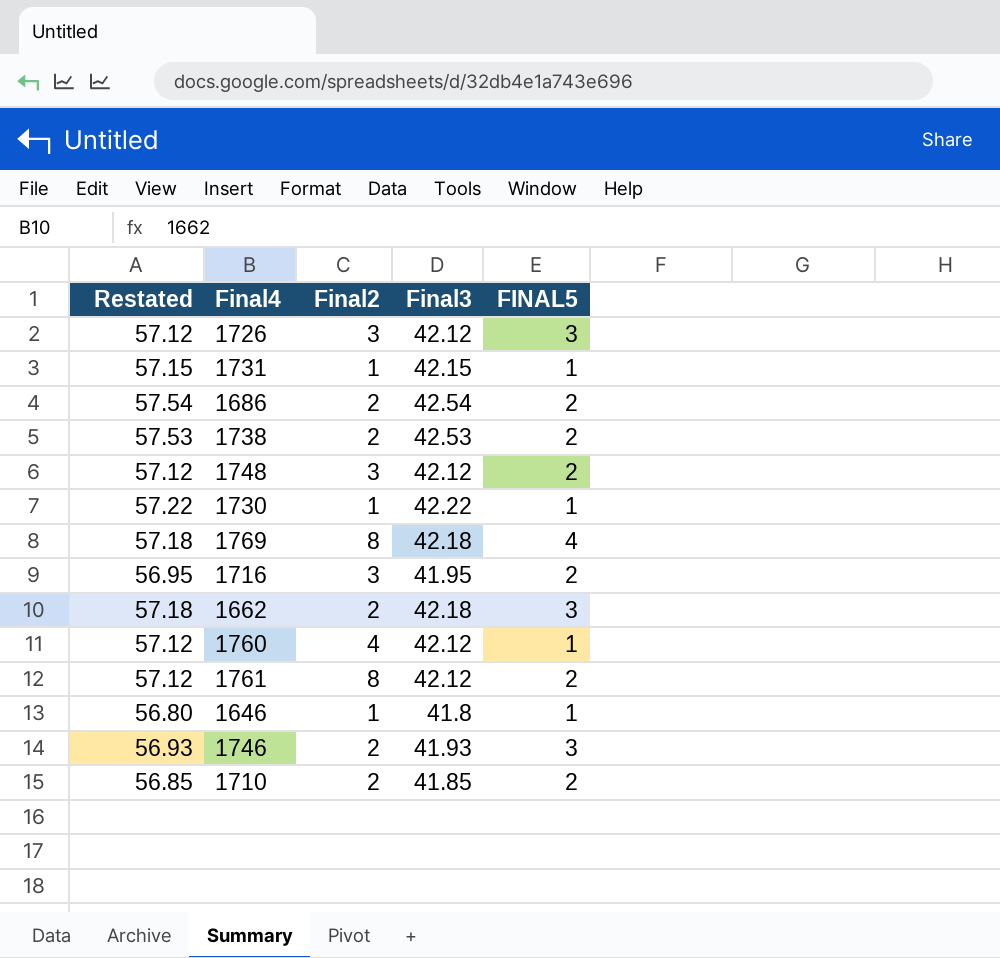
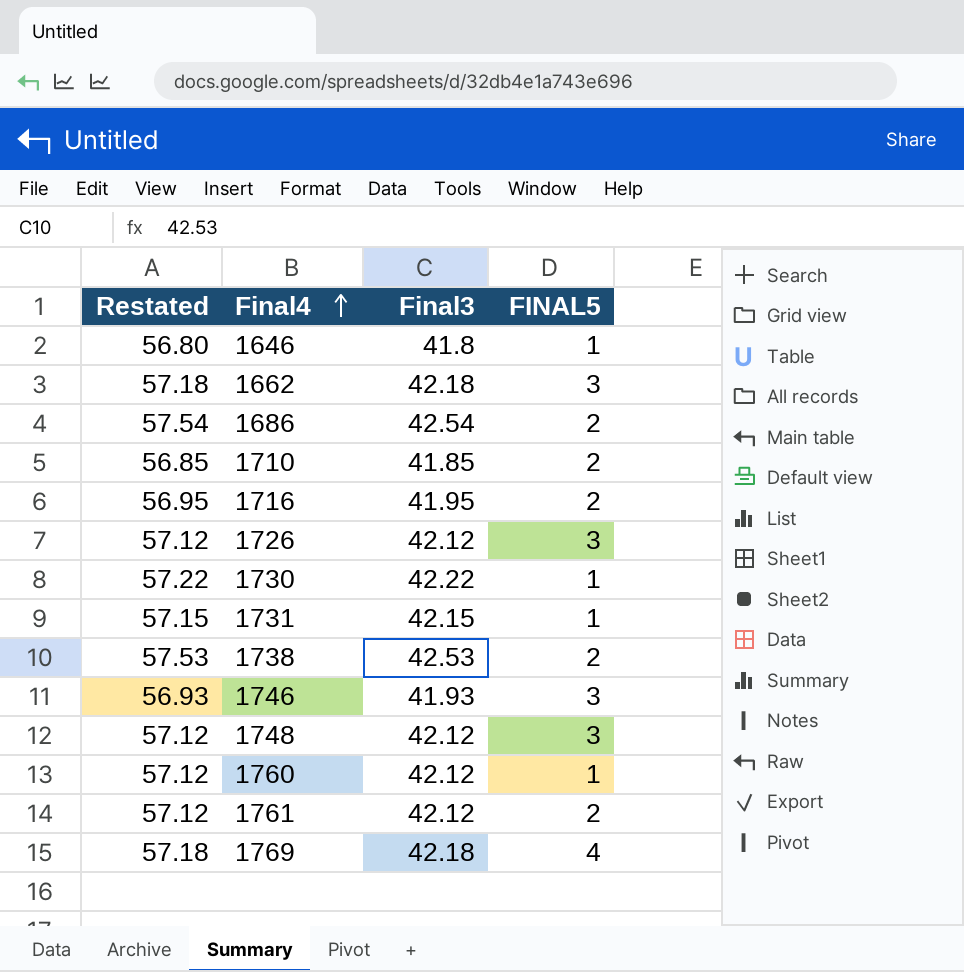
row order: none -> Final4 ascending
column Final2 | position: 3 -> none
1748 | FINAL5: 2 -> 3

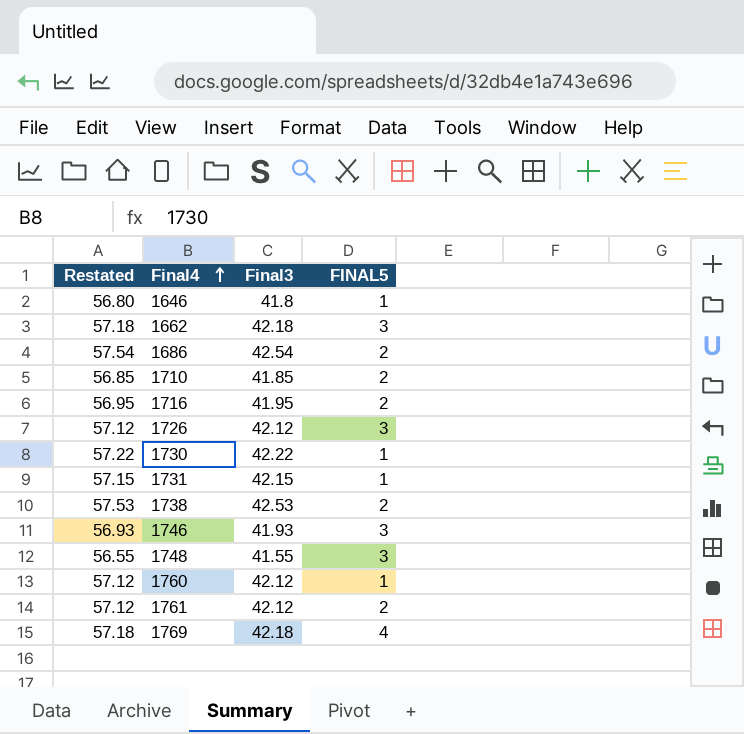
1748 | Restated: 57.12 -> 56.55
1748 | Final3: 42.12 -> 41.55

